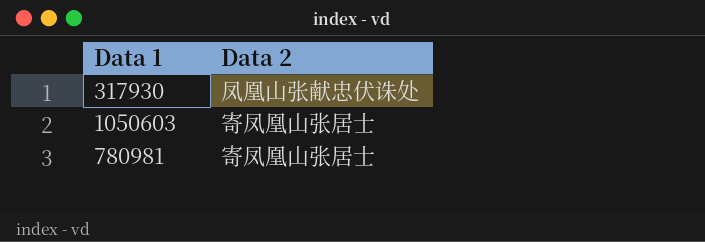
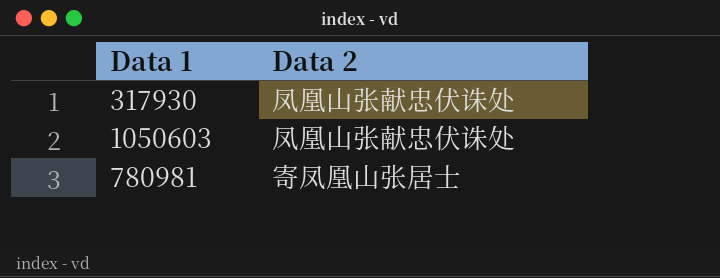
1050603 | Data 2: 寄凤凰山张居士 -> 凤凰山张献忠伏诛处

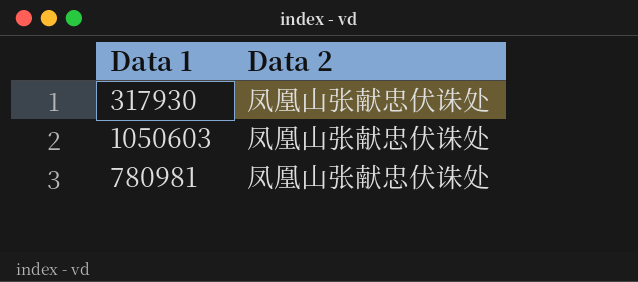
780981 | Data 2: 寄凤凰山张居士 -> 凤凰山张献忠伏诛处

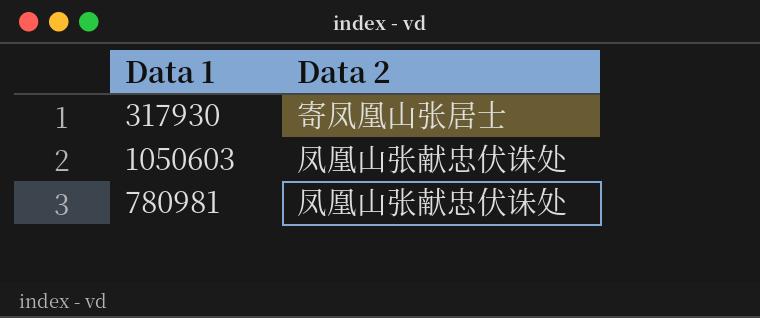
317930 | Data 2: 凤凰山张献忠伏诛处 -> 寄凤凰山张居士

